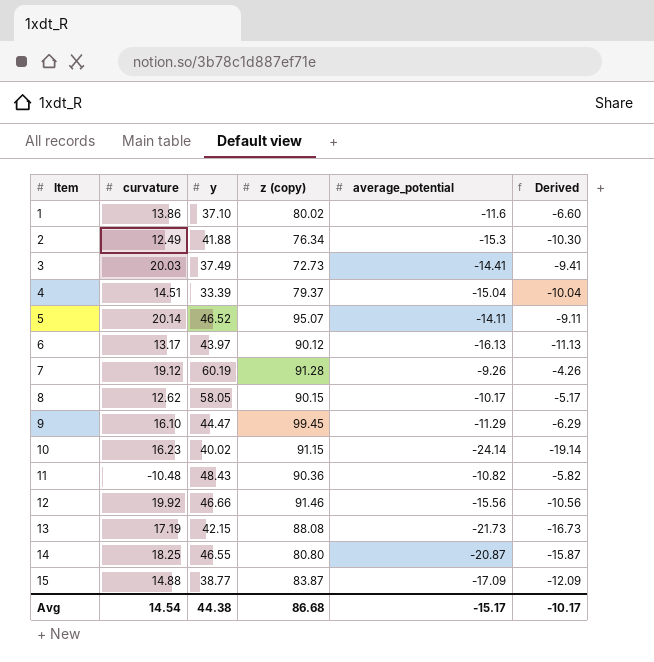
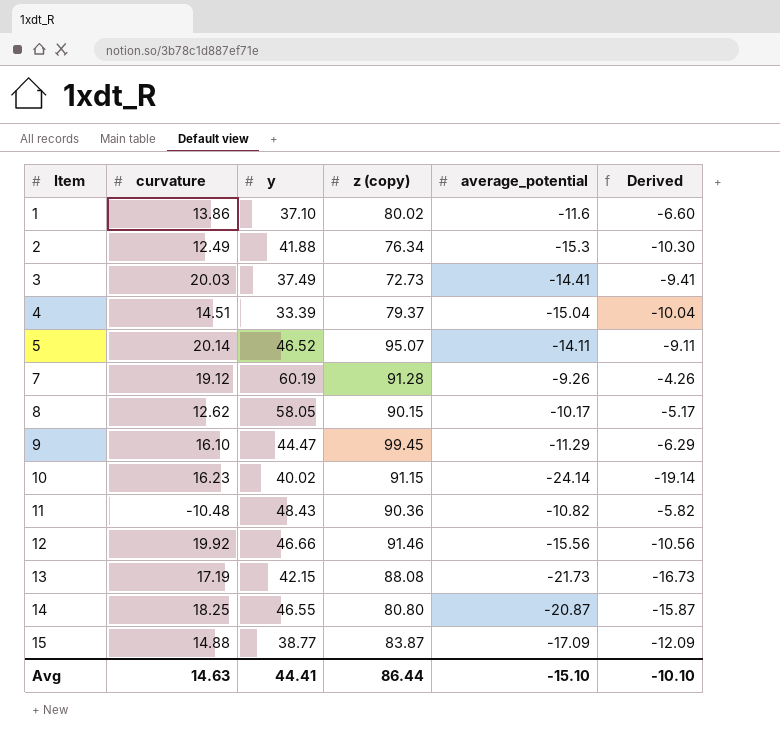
row 6: 13.17 | 43.97 | 90.12 | -16.13 | -11.13 -> none
Avg | curvature: 14.54 -> 14.63
Avg | y: 44.38 -> 44.41
Avg | z (copy): 86.68 -> 86.44
Avg | average_potential: -15.17 -> -15.10
Avg | Derived: -10.17 -> -10.10

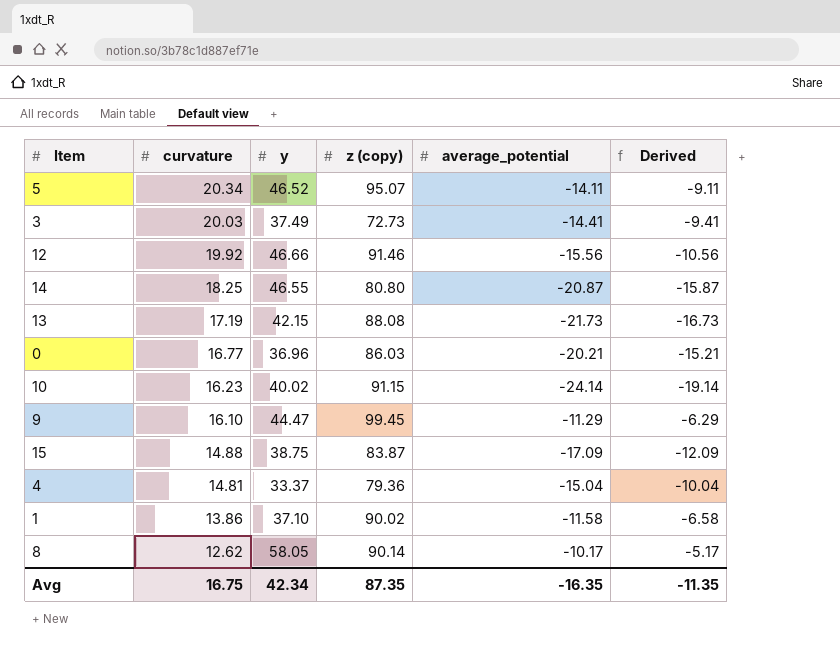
row order: Item ascending -> curvature descending
row 2: 12.49 | 41.88 | 76.34 | -15.3 | -10.30 -> none
row 7: 19.12 | 60.19 | 91.28 | -9.26 | -4.26 -> none
row 11: -10.48 | 48.43 | 90.36 | -10.82 | -5.82 -> none
5 | curvature: 20.14 -> 20.34
row 0: none -> 16.77 | 36.96 | 86.03 | -20.21 | -15.21
15 | y: 38.77 -> 38.75
4 | curvature: 14.51 -> 14.81
4 | y: 33.39 -> 33.37
4 | z (copy): 79.37 -> 79.36
1 | z (copy): 80.02 -> 90.02
1 | average_potential: -11.6 -> -11.58
1 | Derived: -6.60 -> -6.58
8 | z (copy): 90.15 -> 90.14
Avg | curvature: 14.63 -> 16.75
Avg | y: 44.41 -> 42.34
Avg | z (copy): 86.44 -> 87.35
Avg | average_potential: -15.10 -> -16.35
Avg | Derived: -10.10 -> -11.35

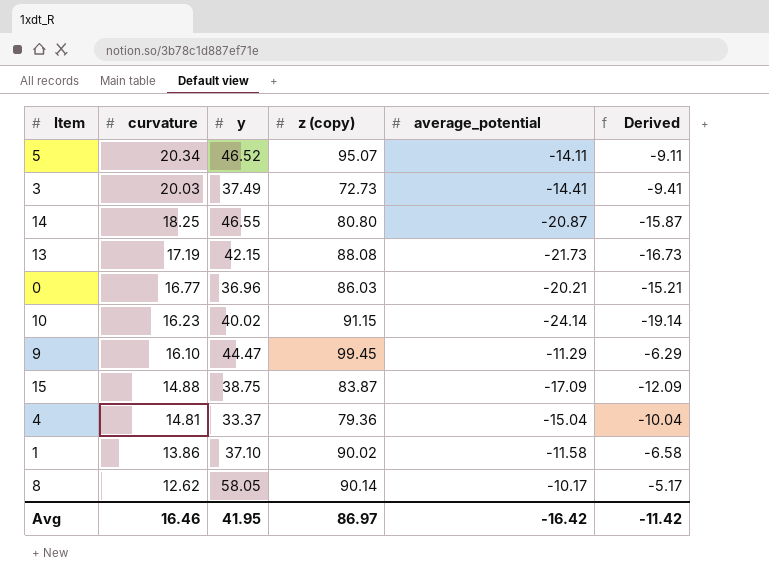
row 12: 19.92 | 46.66 | 91.46 | -15.56 | -10.56 -> none
Avg | curvature: 16.75 -> 16.46
Avg | y: 42.34 -> 41.95
Avg | z (copy): 87.35 -> 86.97
Avg | average_potential: -16.35 -> -16.42
Avg | Derived: -11.35 -> -11.42

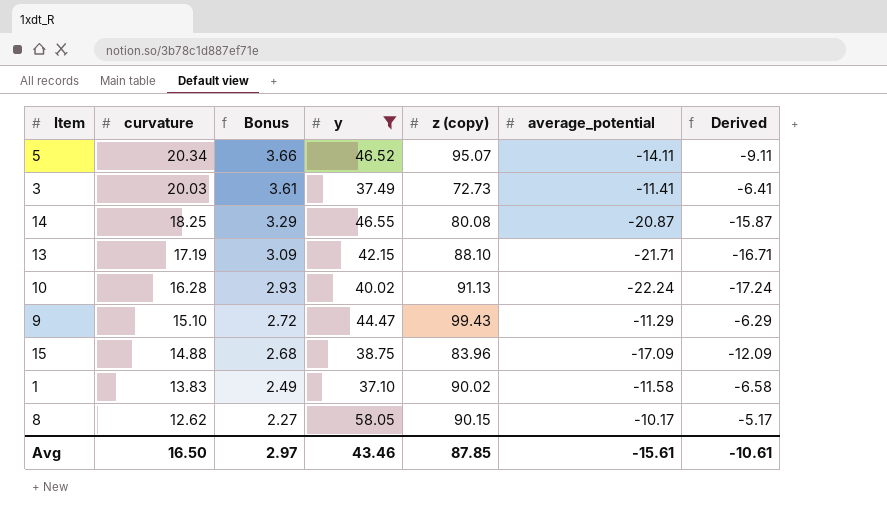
filter: none -> y >= 37.10
column Bonus | formula: none -> [curvature] * 0.18
3 | average_potential: -14.41 -> -11.41
3 | Derived: -9.41 -> -6.41
14 | z (copy): 80.80 -> 80.08
13 | z (copy): 88.08 -> 88.10
13 | average_potential: -21.73 -> -21.71
13 | Derived: -16.73 -> -16.71
10 | curvature: 16.23 -> 16.28
10 | z (copy): 91.15 -> 91.13
10 | average_potential: -24.14 -> -22.24
10 | Derived: -19.14 -> -17.24
9 | curvature: 16.10 -> 15.10
9 | z (copy): 99.45 -> 99.43
15 | z (copy): 83.87 -> 83.96
1 | curvature: 13.86 -> 13.83
8 | z (copy): 90.14 -> 90.15
Avg | curvature: 16.46 -> 16.50
Avg | y: 41.95 -> 43.46
Avg | z (copy): 86.97 -> 87.85
Avg | average_potential: -16.42 -> -15.61
Avg | Derived: -11.42 -> -10.61

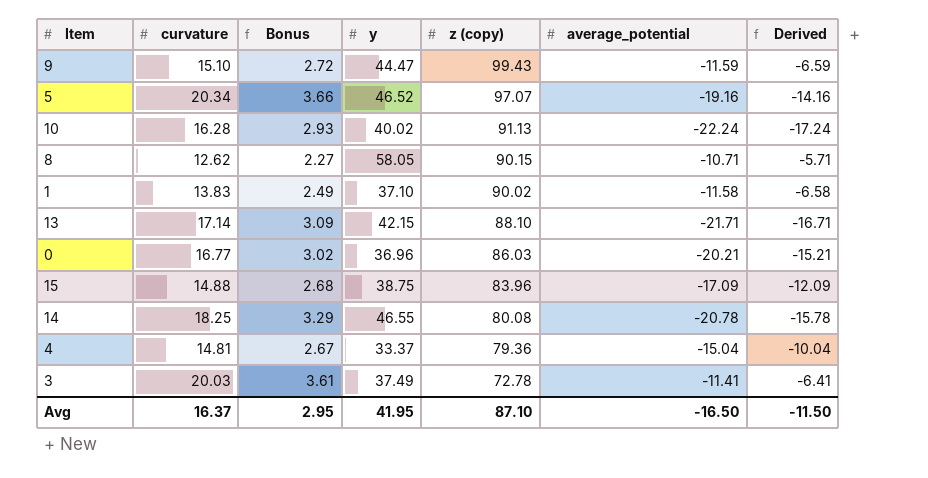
filter: y >= 37.10 -> none
row order: curvature descending -> z (copy) descending
9 | average_potential: -11.29 -> -11.59
9 | Derived: -6.29 -> -6.59
5 | z (copy): 95.07 -> 97.07
5 | average_potential: -14.11 -> -19.16
5 | Derived: -9.11 -> -14.16
8 | average_potential: -10.17 -> -10.71
8 | Derived: -5.17 -> -5.71
13 | curvature: 17.19 -> 17.14
14 | average_potential: -20.87 -> -20.78
14 | Derived: -15.87 -> -15.78
3 | z (copy): 72.73 -> 72.78
Avg | curvature: 16.50 -> 16.37
Avg | Bonus: 2.97 -> 2.95
Avg | y: 43.46 -> 41.95
Avg | z (copy): 87.85 -> 87.10
Avg | average_potential: -15.61 -> -16.50
Avg | Derived: -10.61 -> -11.50

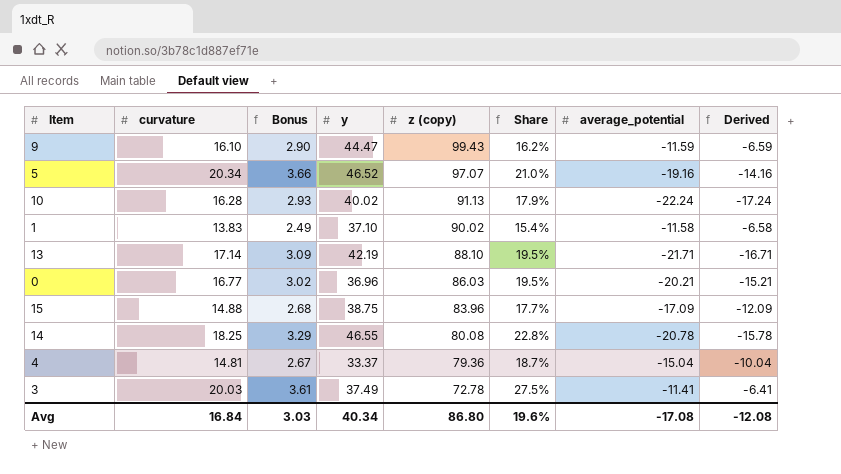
column Share | formula: none -> [curvature] / [z (copy)]
row 8: 12.62 | 2.27 | 58.05 | 90.15 | -10.71 | -5.71 -> none
9 | curvature: 15.10 -> 16.10
9 | Bonus: 2.72 -> 2.90
13 | y: 42.15 -> 42.19
Avg | curvature: 16.37 -> 16.84
Avg | Bonus: 2.95 -> 3.03
Avg | y: 41.95 -> 40.34
Avg | z (copy): 87.10 -> 86.80
Avg | average_potential: -16.50 -> -17.08
Avg | Derived: -11.50 -> -12.08

